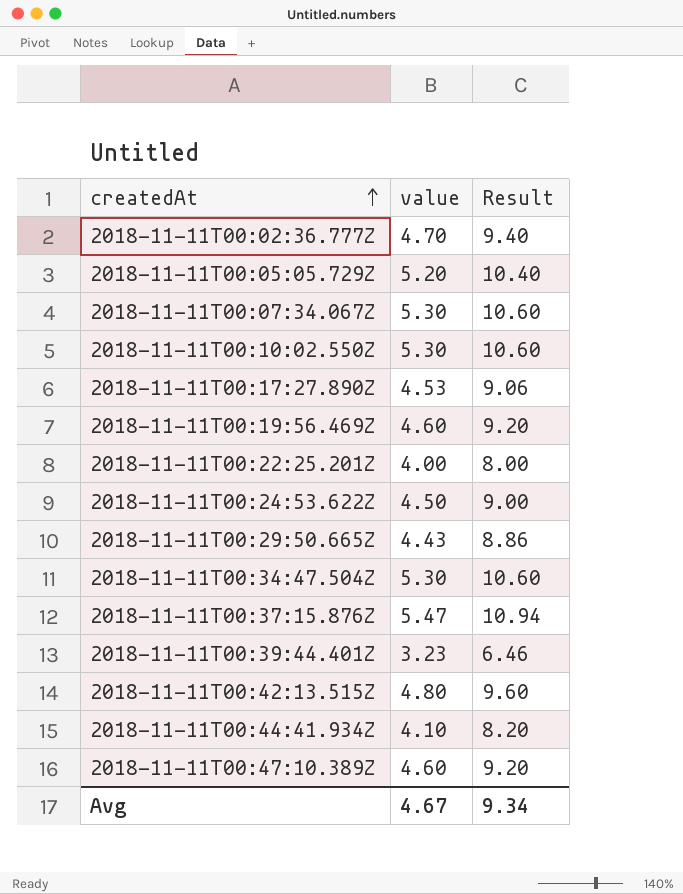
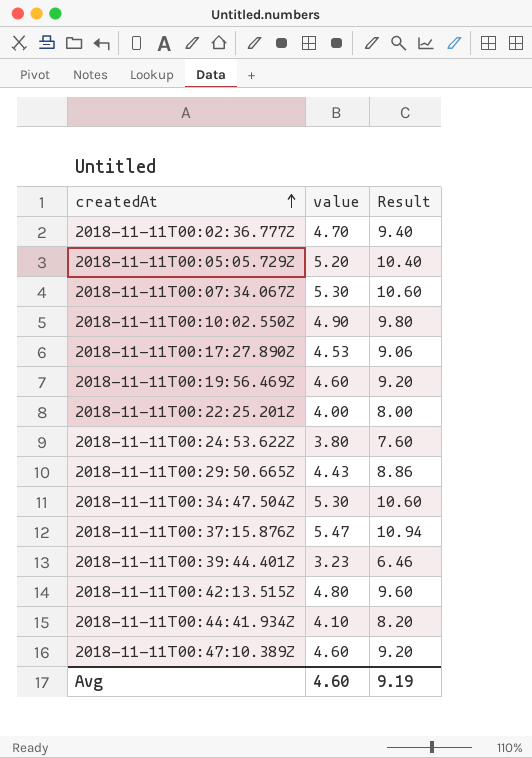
2018-11-11T00:10:02.550Z | value: 5.30 -> 4.90
2018-11-11T00:10:02.550Z | Result: 10.60 -> 9.80
2018-11-11T00:24:53.622Z | value: 4.50 -> 3.80
2018-11-11T00:24:53.622Z | Result: 9.00 -> 7.60
Avg | value: 4.67 -> 4.60
Avg | Result: 9.34 -> 9.19

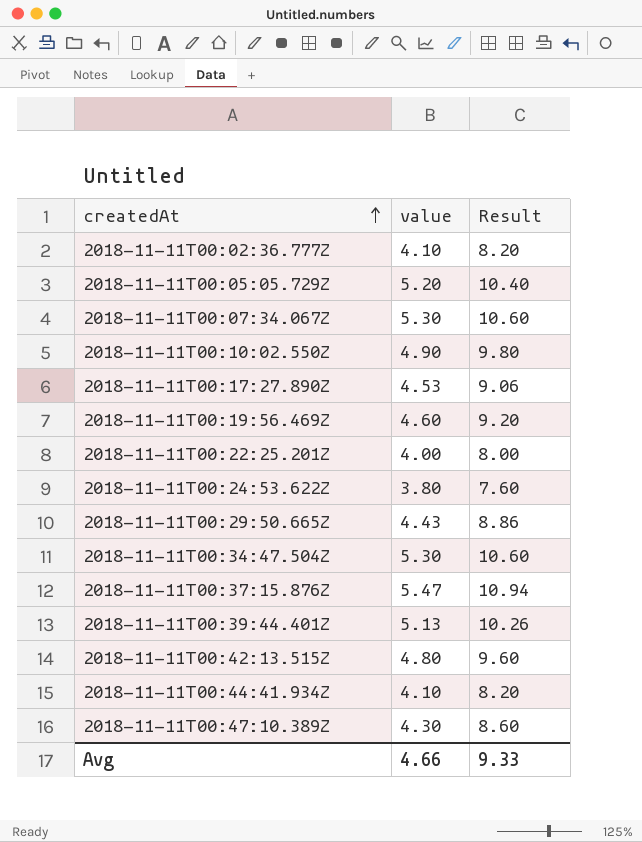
2018-11-11T00:02:36.777Z | value: 4.70 -> 4.10
2018-11-11T00:02:36.777Z | Result: 9.40 -> 8.20
2018-11-11T00:39:44.401Z | value: 3.23 -> 5.13
2018-11-11T00:39:44.401Z | Result: 6.46 -> 10.26
2018-11-11T00:47:10.389Z | value: 4.60 -> 4.30
2018-11-11T00:47:10.389Z | Result: 9.20 -> 8.60
Avg | value: 4.60 -> 4.66
Avg | Result: 9.19 -> 9.33

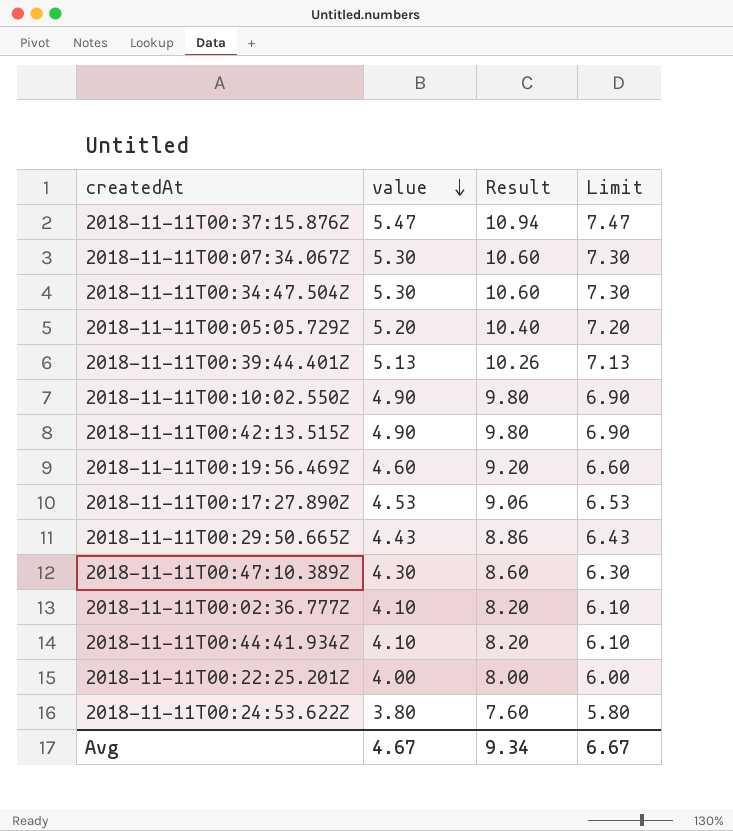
row order: createdAt ascending -> value descending
column Limit | formula: none -> [value] + 2
2018-11-11T00:42:13.515Z | value: 4.80 -> 4.90
2018-11-11T00:42:13.515Z | Result: 9.60 -> 9.80
Avg | value: 4.66 -> 4.67
Avg | Result: 9.33 -> 9.34

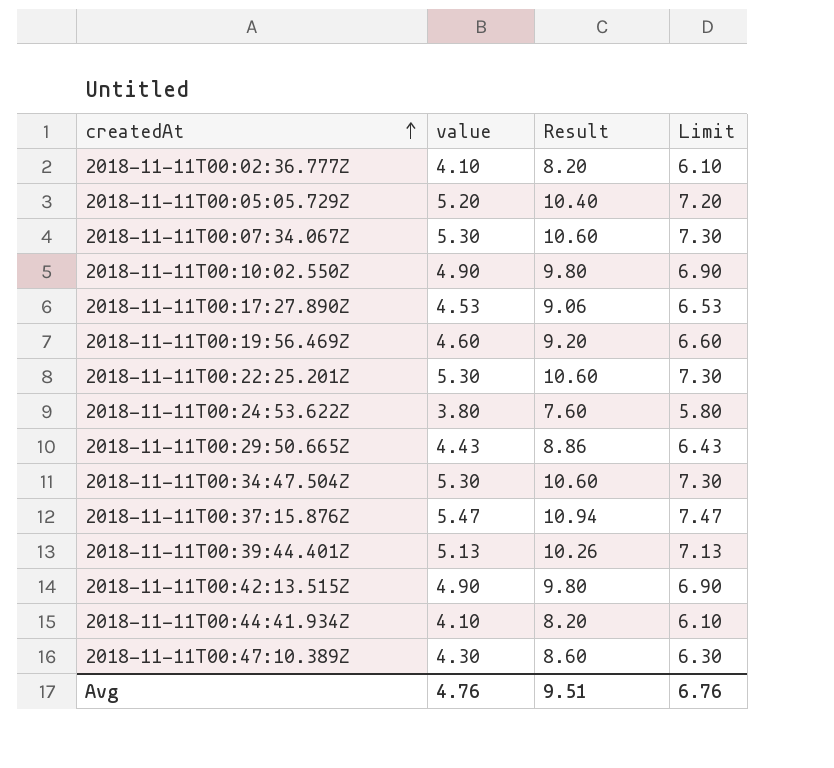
row order: value descending -> createdAt ascending
2018-11-11T00:22:25.201Z | value: 4.00 -> 5.30
2018-11-11T00:22:25.201Z | Result: 8.00 -> 10.60
2018-11-11T00:22:25.201Z | Limit: 6.00 -> 7.30
Avg | value: 4.67 -> 4.76
Avg | Result: 9.34 -> 9.51
Avg | Limit: 6.67 -> 6.76

